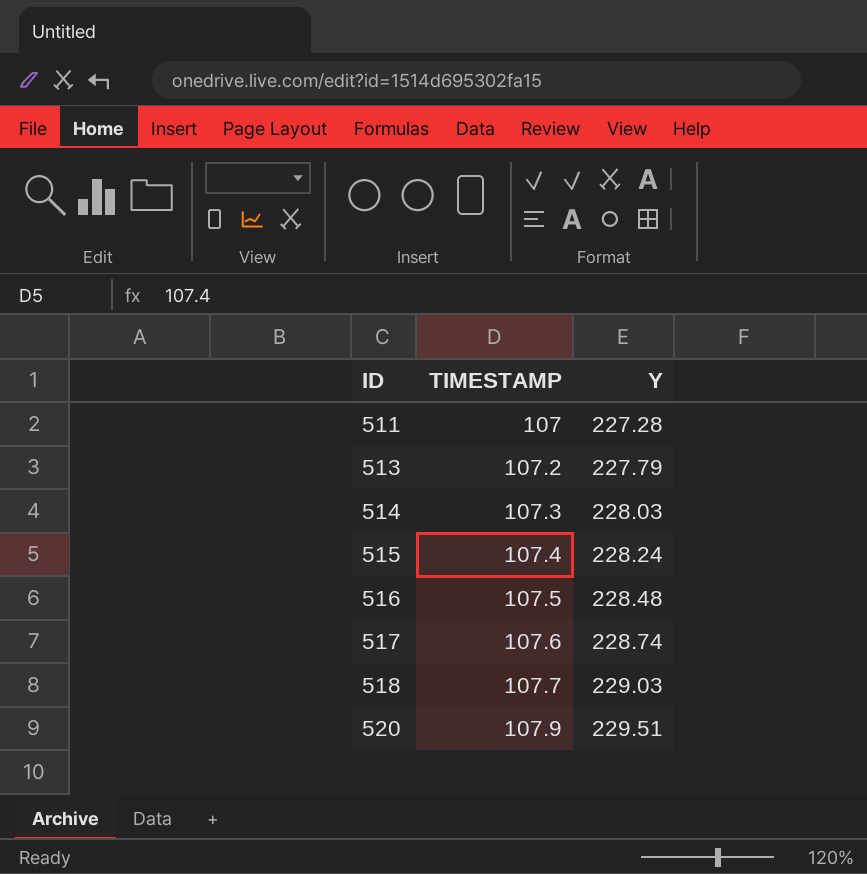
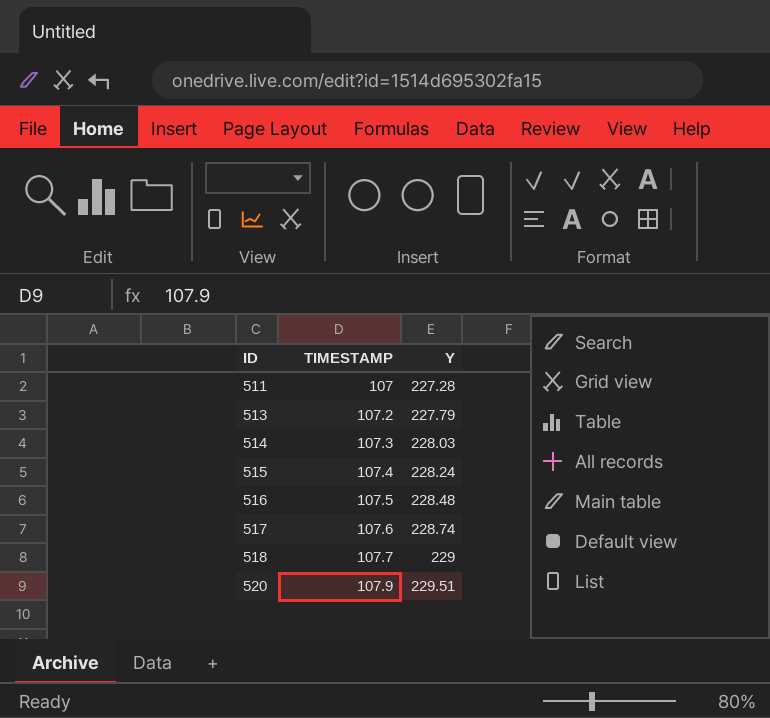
518 | Y: 229.03 -> 229

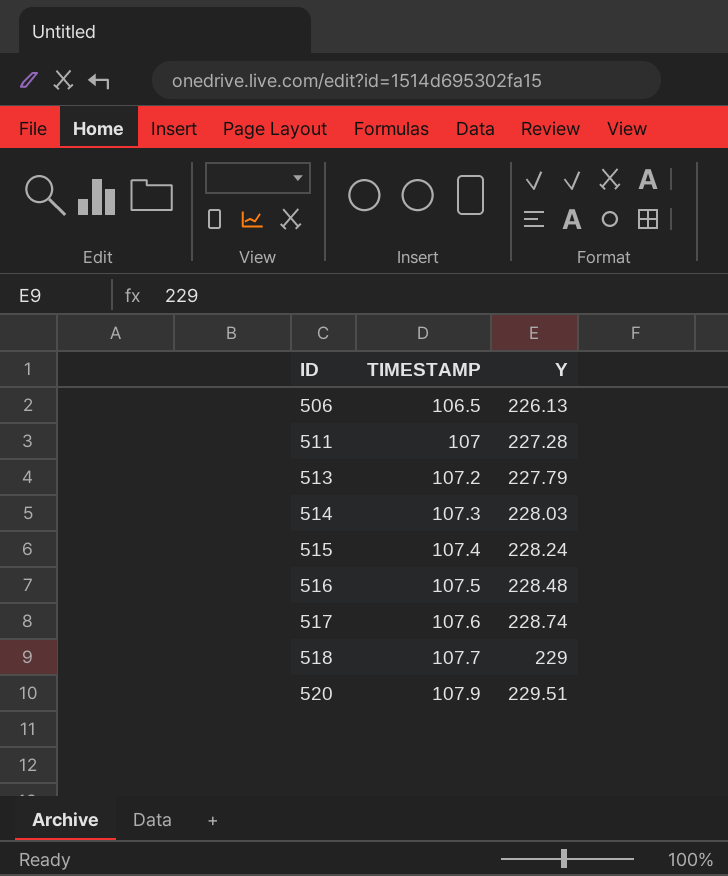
row 506: none -> 106.5 | 226.13

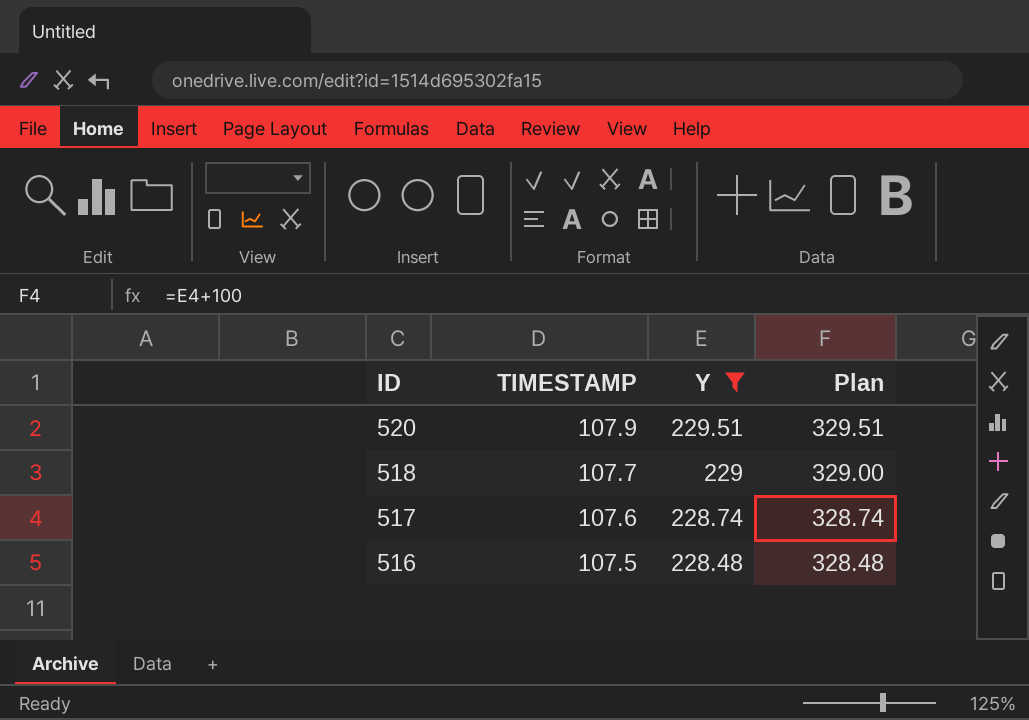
filter: none -> Y >= 228.48
row order: ID ascending -> ID descending
column Plan | formula: none -> [Y] + 100

